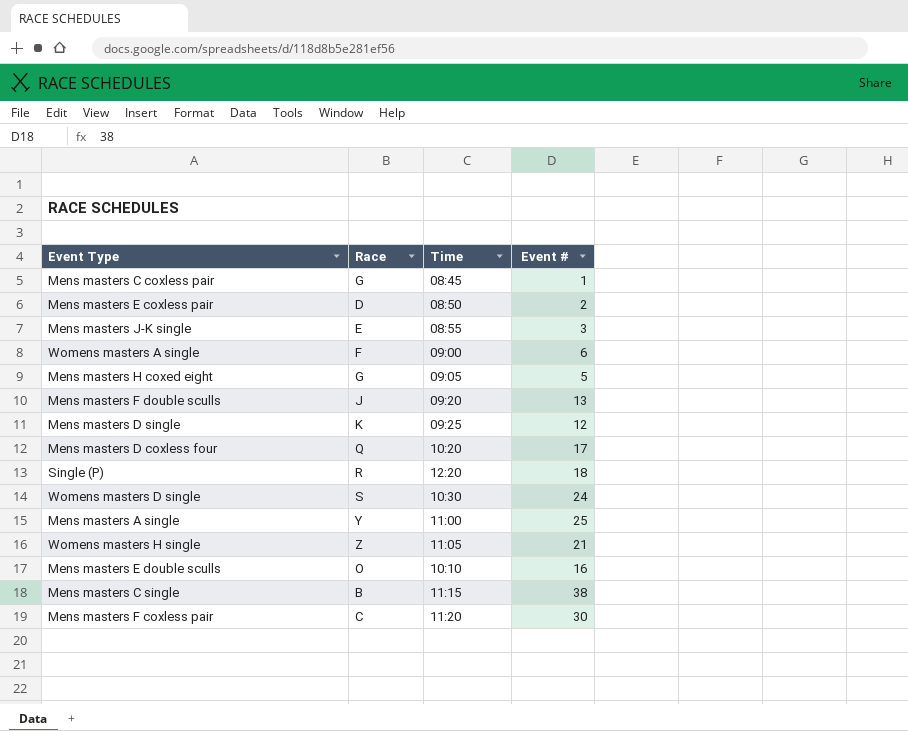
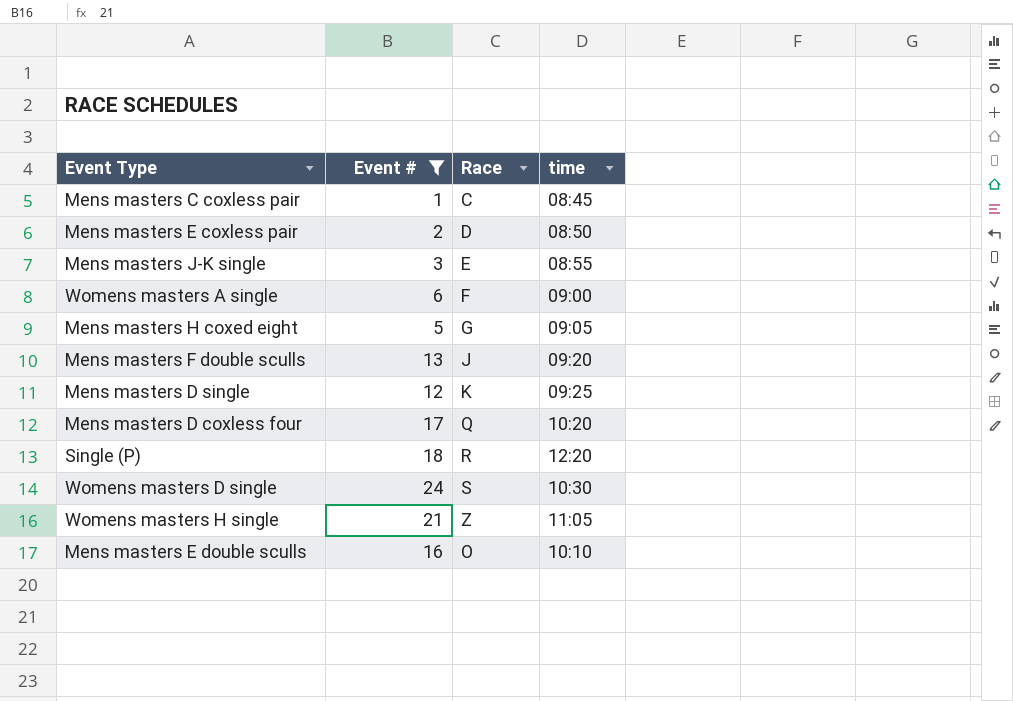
filter: none -> Event # <= 24
column Event # | position: 4 -> 2
column name: Time -> time
Mens masters C coxless pair | Race: G -> C

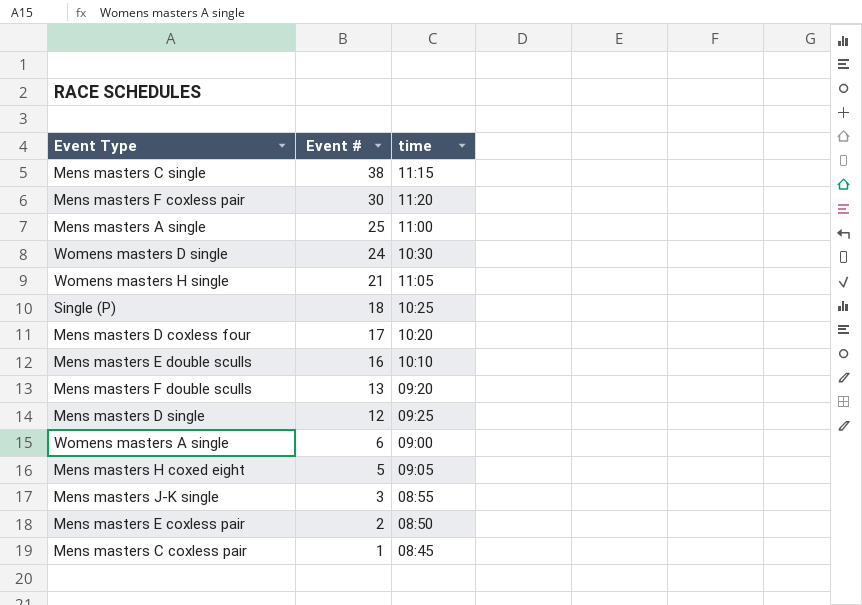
filter: Event # <= 24 -> none
row order: none -> Event # descending
column Race | position: 3 -> none
Single (P) | time: 12:20 -> 10:25

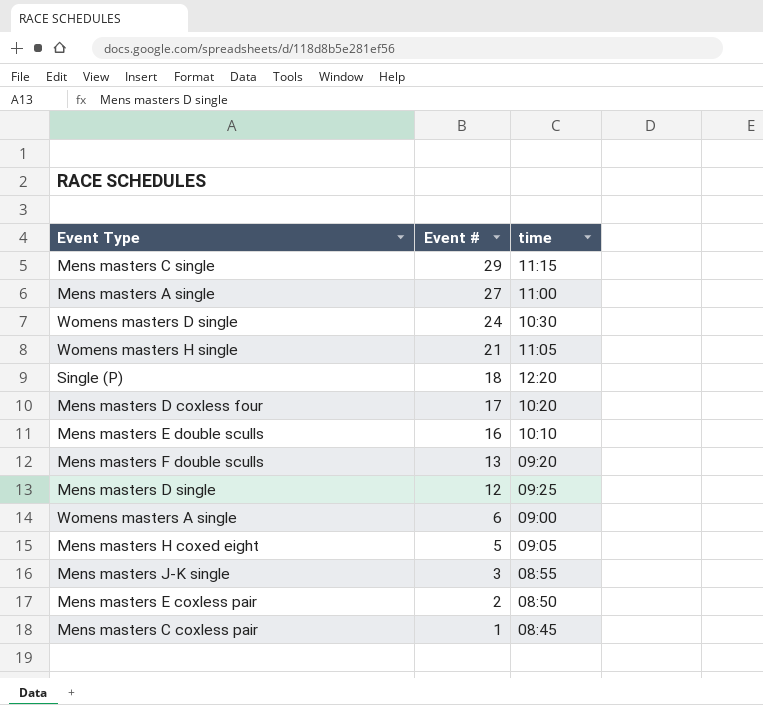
row Mens masters F coxless pair: 30 | 11:20 -> none
Mens masters C single | Event #: 38 -> 29
Mens masters A single | Event #: 25 -> 27
Single (P) | time: 10:25 -> 12:20

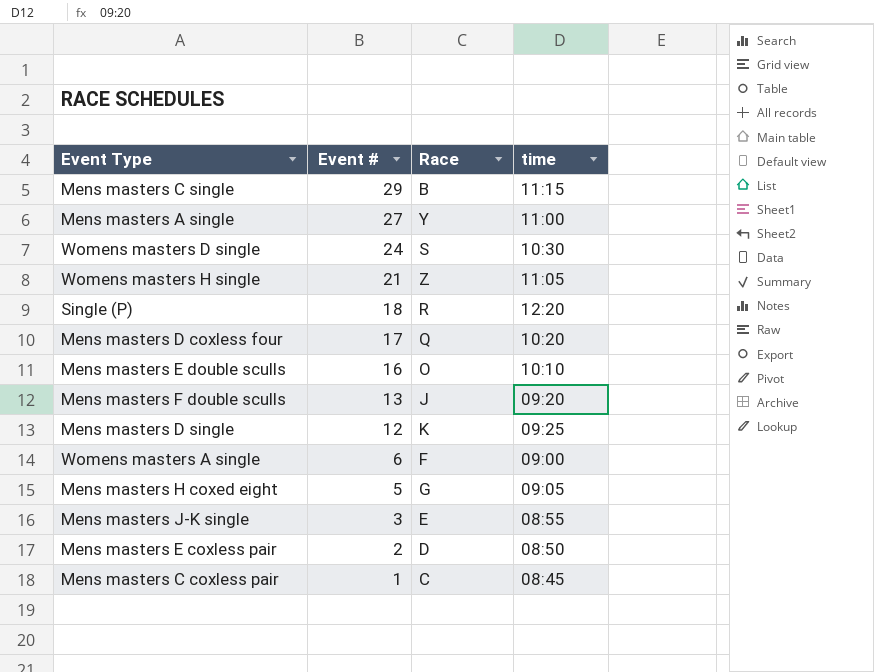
column Race | position: none -> 3

